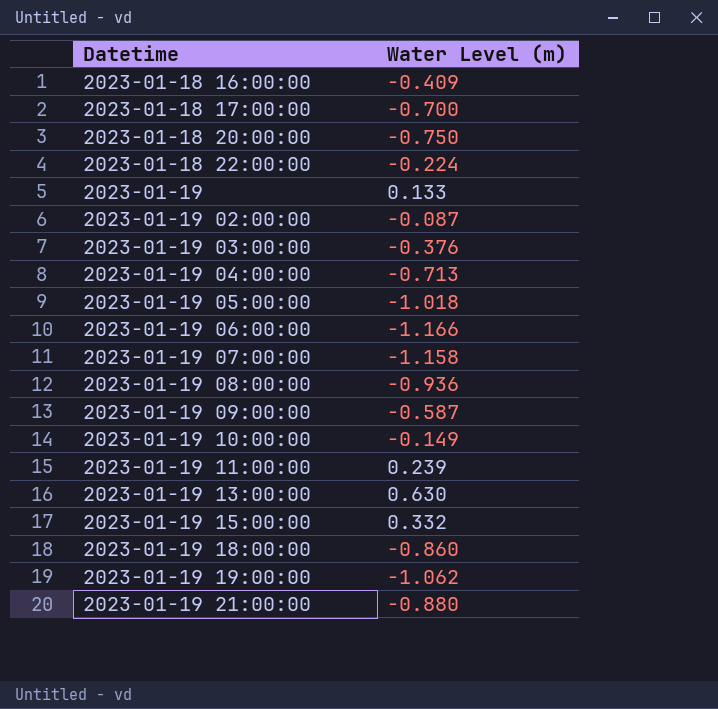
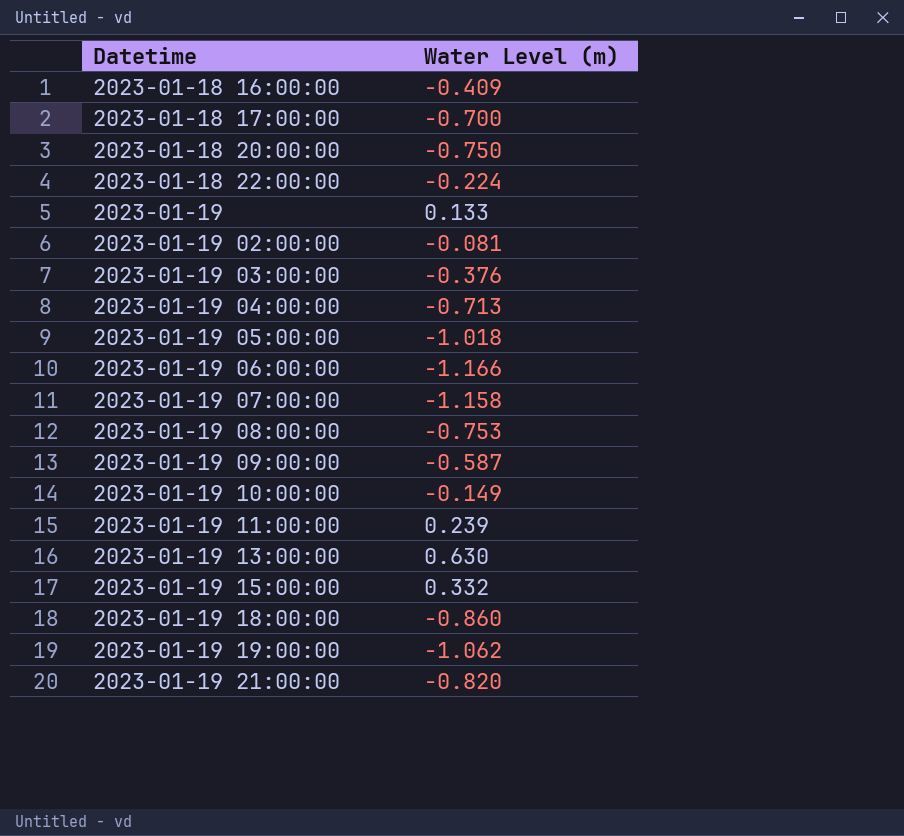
2023-01-19 02:00:00 | Water Level (m): -0.087 -> -0.081
2023-01-19 08:00:00 | Water Level (m): -0.936 -> -0.753
2023-01-19 21:00:00 | Water Level (m): -0.880 -> -0.820

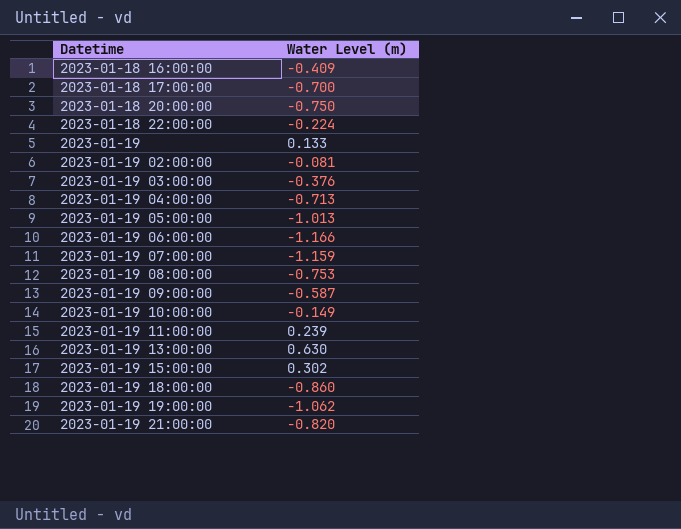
2023-01-19 05:00:00 | Water Level (m): -1.018 -> -1.013
2023-01-19 07:00:00 | Water Level (m): -1.158 -> -1.159
2023-01-19 15:00:00 | Water Level (m): 0.332 -> 0.302

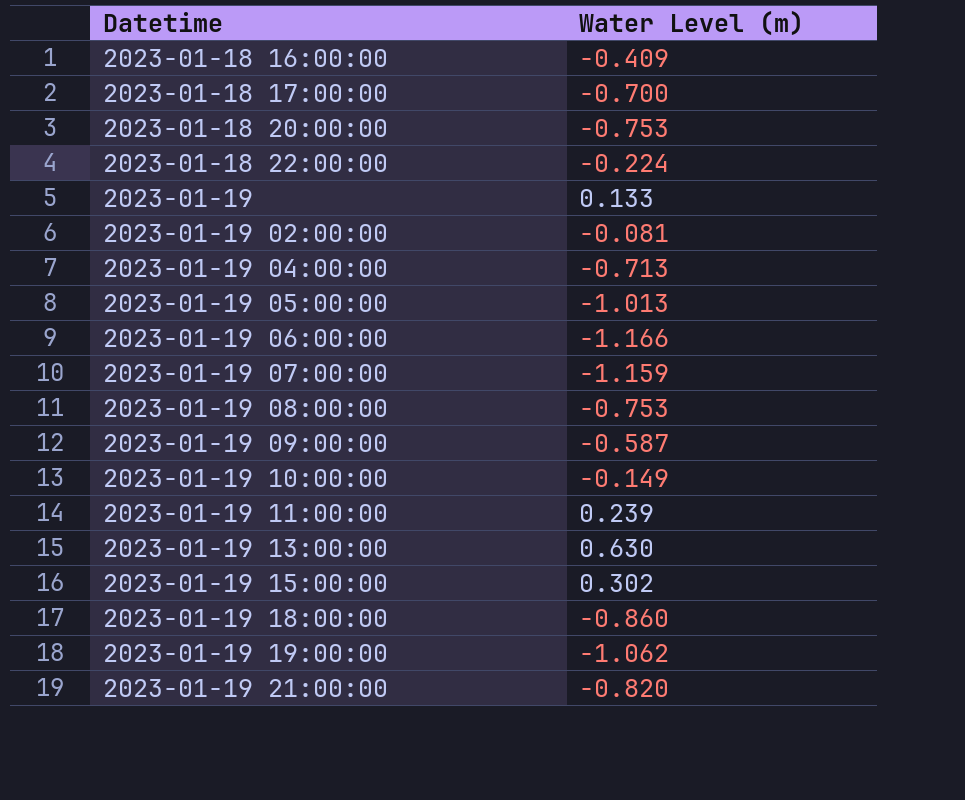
row 2023-01-19 03:00:00: -0.376 -> none
2023-01-18 20:00:00 | Water Level (m): -0.750 -> -0.753

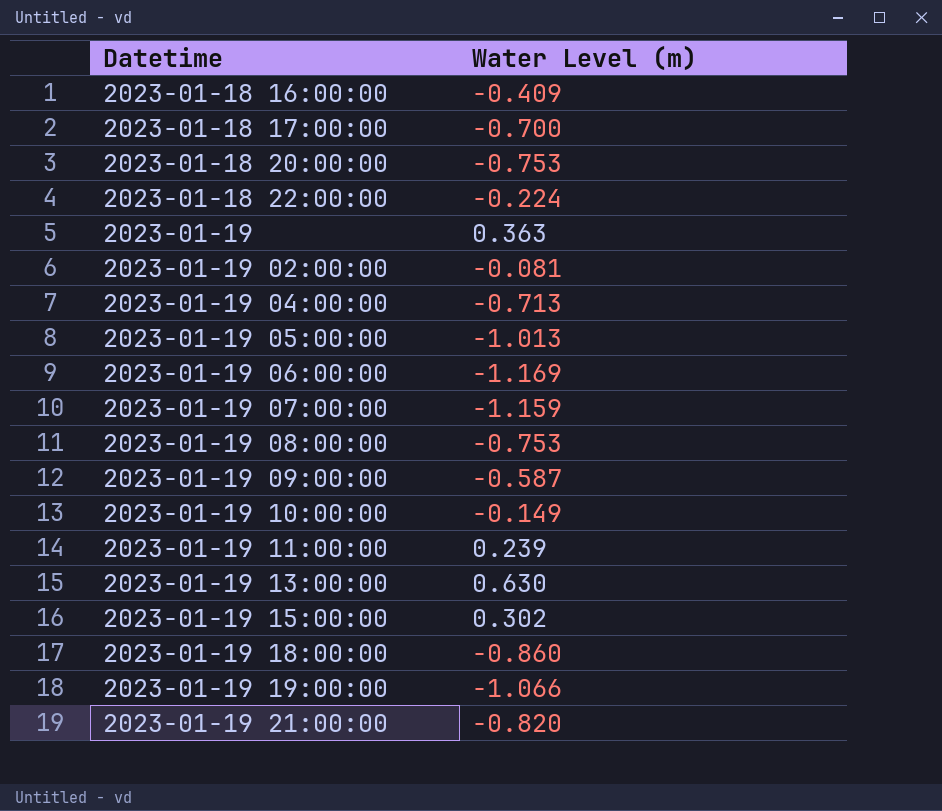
2023-01-19 | Water Level (m): 0.133 -> 0.363
2023-01-19 06:00:00 | Water Level (m): -1.166 -> -1.169
2023-01-19 19:00:00 | Water Level (m): -1.062 -> -1.066

